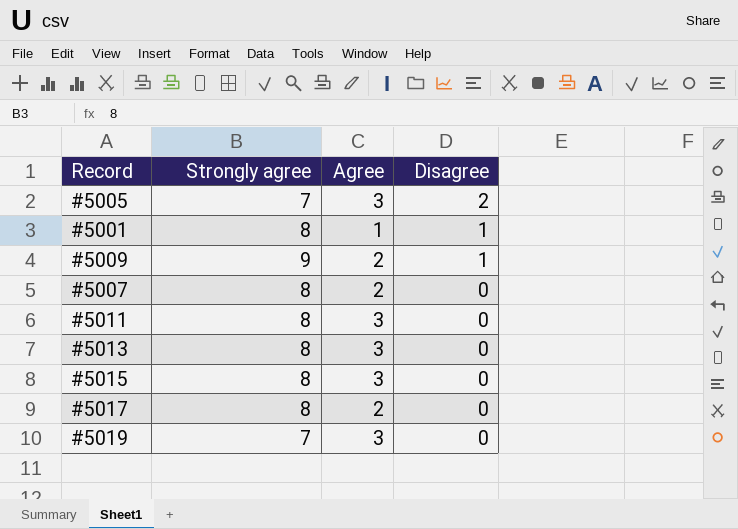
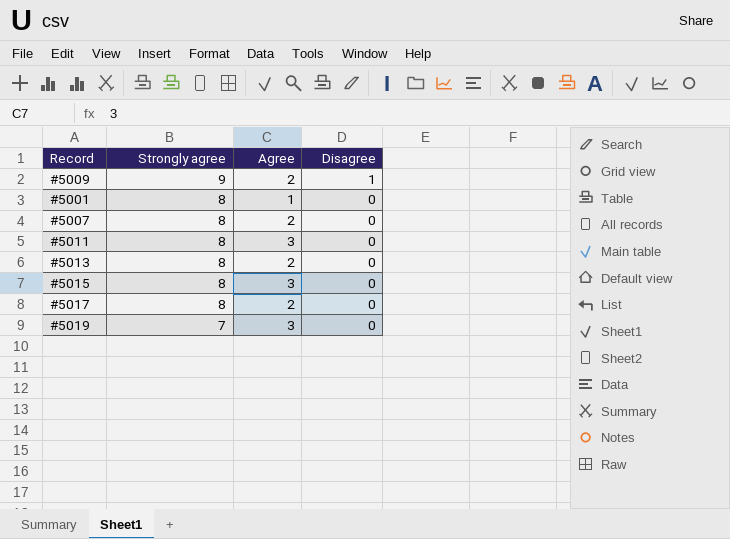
row order: Disagree descending -> Strongly agree descending
row #5005: 7 | 3 | 2 -> none
#5001 | Disagree: 1 -> 0
#5013 | Agree: 3 -> 2

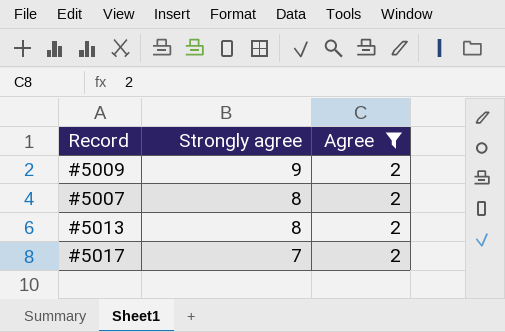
filter: none -> Agree = 2
column Disagree | position: 4 -> none
#5017 | Strongly agree: 8 -> 7

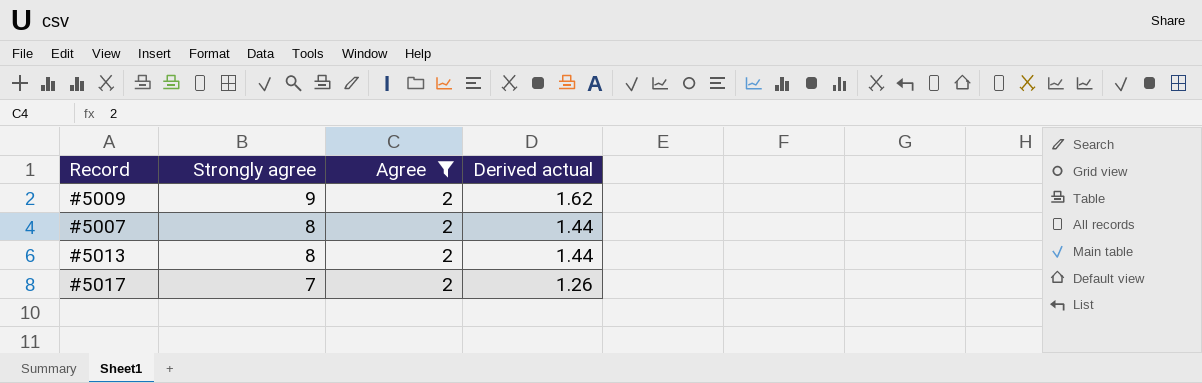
column Derived actual | formula: none -> [Strongly agree] * 0.18

